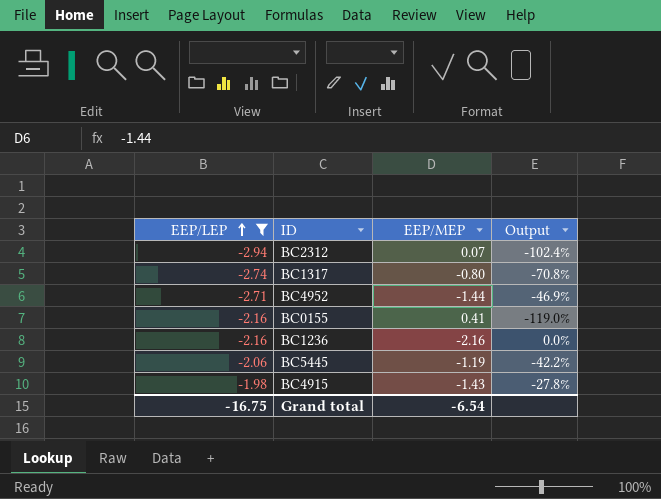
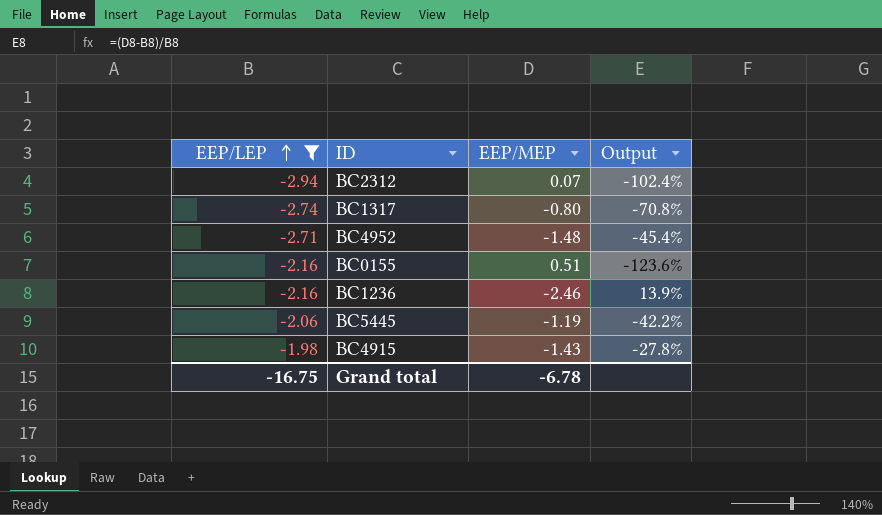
BC4952 | EEP/MEP: -1.44 -> -1.48
BC4952 | Output: -46.9% -> -45.4%
BC0155 | EEP/MEP: 0.41 -> 0.51
BC0155 | Output: -119.0% -> -123.6%
BC1236 | EEP/MEP: -2.16 -> -2.46
BC1236 | Output: 0.0% -> 13.9%
Grand total | EEP/MEP: -6.54 -> -6.78

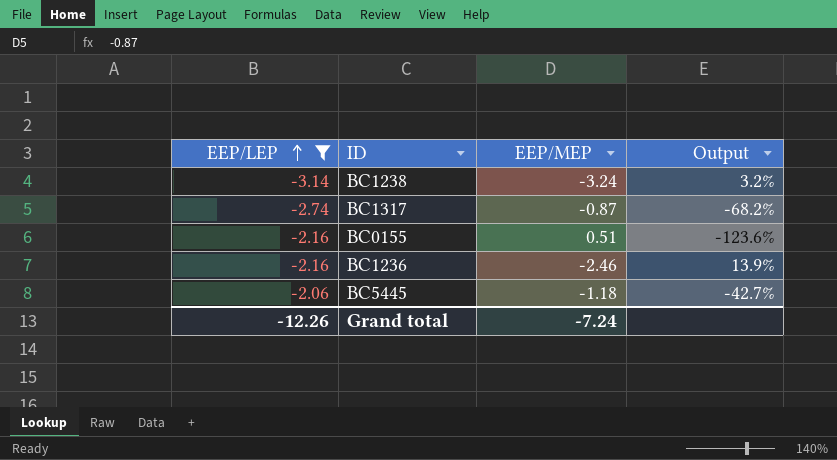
row BC2312: -2.94 | 0.07 | -102.4% -> none
row BC4952: -2.71 | -1.48 | -45.4% -> none
row BC4915: -1.98 | -1.43 | -27.8% -> none
row BC1238: none -> -3.14 | -3.24 | 3.2%
BC1317 | EEP/MEP: -0.80 -> -0.87
BC1317 | Output: -70.8% -> -68.2%
BC5445 | EEP/MEP: -1.19 -> -1.18
BC5445 | Output: -42.2% -> -42.7%
Grand total | EEP/LEP: -16.75 -> -12.26
Grand total | EEP/MEP: -6.78 -> -7.24

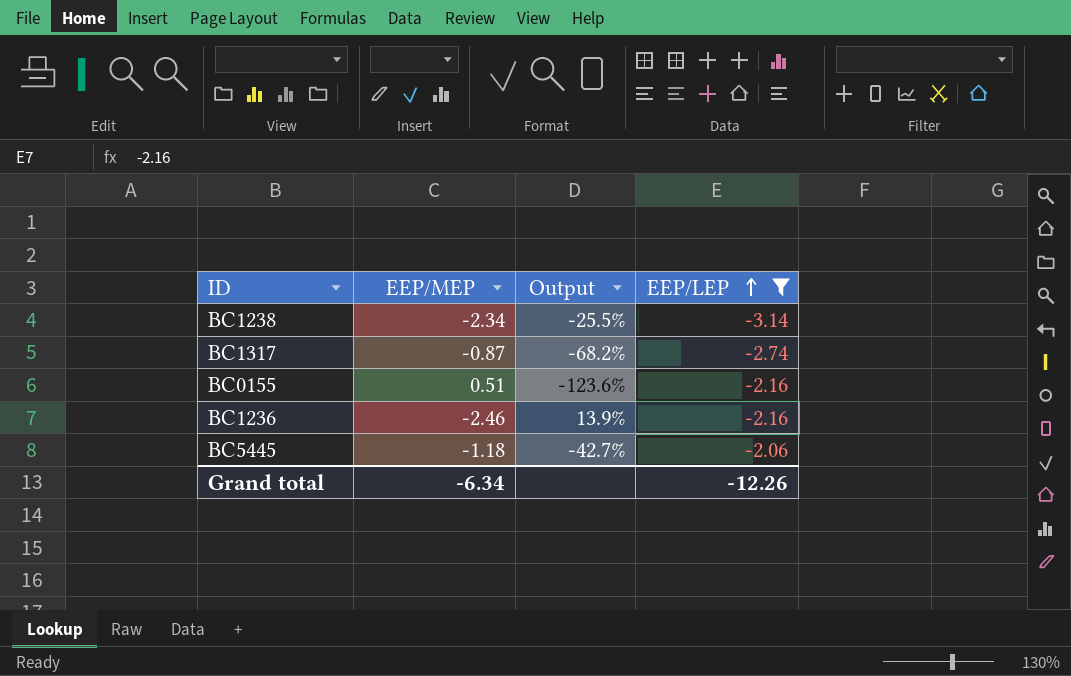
column EEP/LEP | position: 1 -> 4
BC1238 | EEP/MEP: -3.24 -> -2.34
BC1238 | Output: 3.2% -> -25.5%
Grand total | EEP/MEP: -7.24 -> -6.34

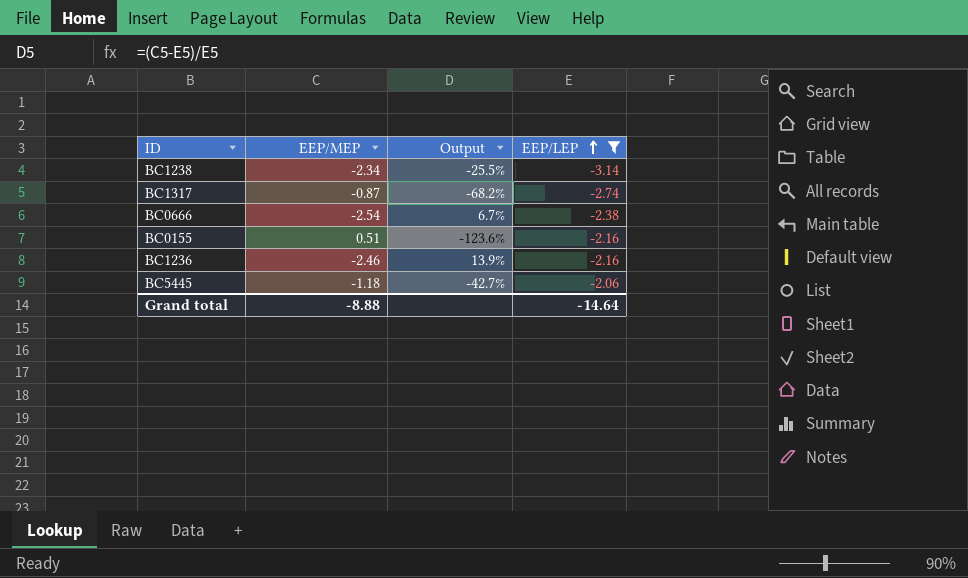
row BC0666: none -> -2.54 | 6.7% | -2.38
Grand total | EEP/MEP: -6.34 -> -8.88
Grand total | EEP/LEP: -12.26 -> -14.64

